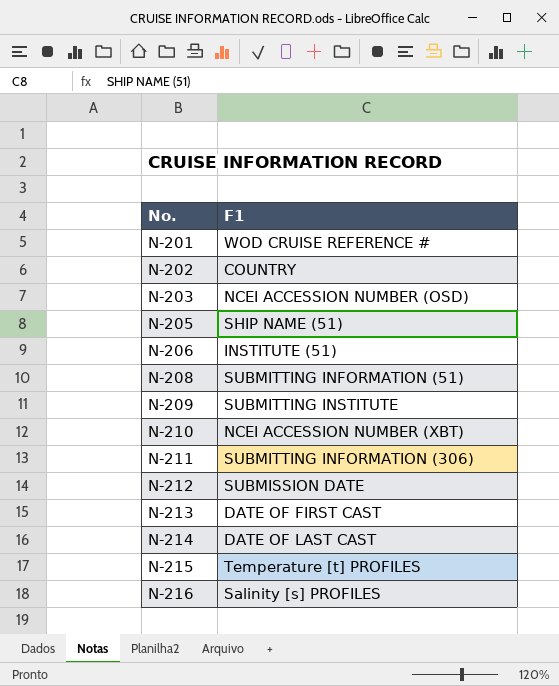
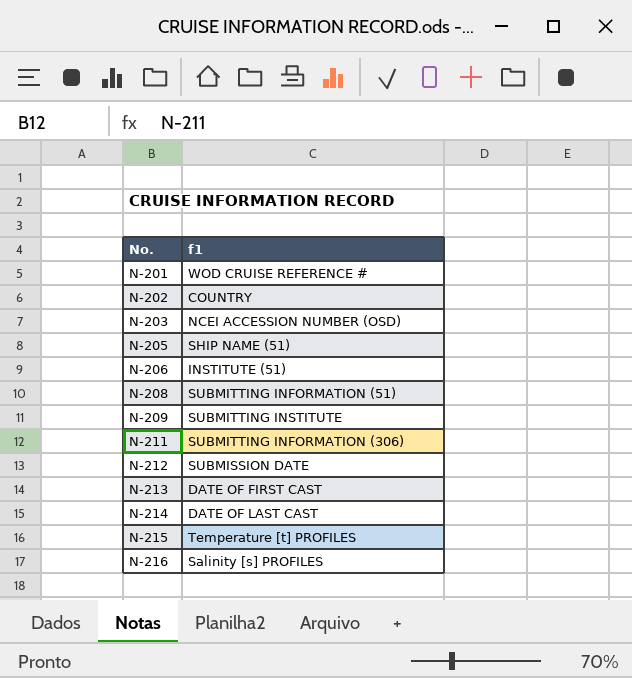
column name: F1 -> f1
row N-210: NCEI ACCESSION NUMBER (XBT) -> none

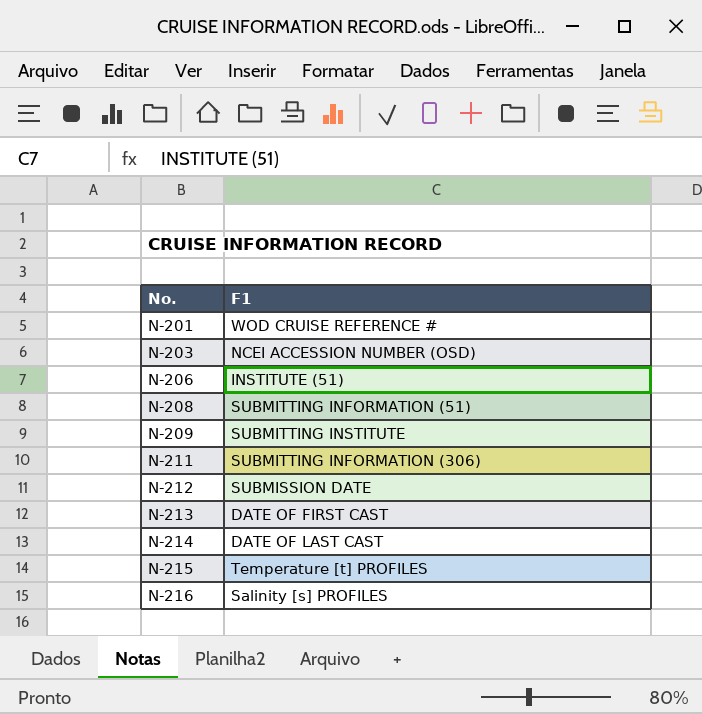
column name: f1 -> F1
row N-202: COUNTRY -> none
row N-205: SHIP NAME (51) -> none

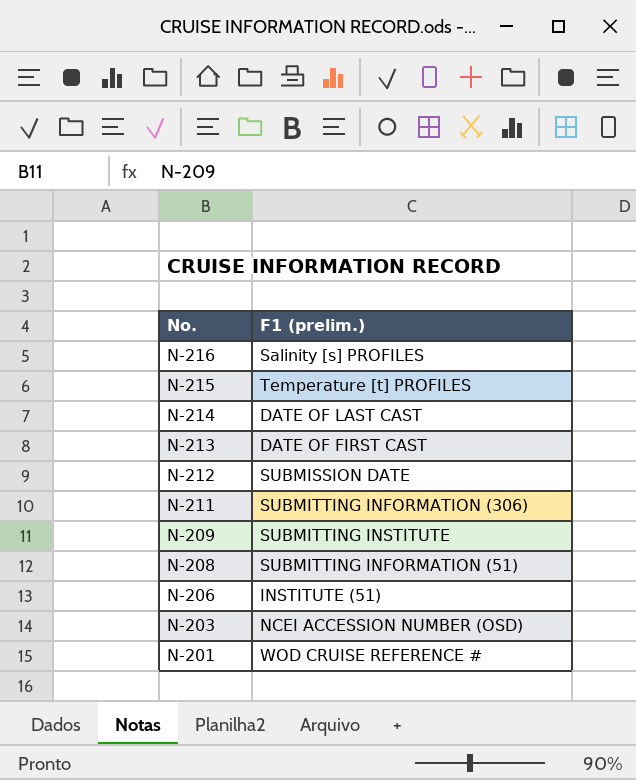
row order: No. ascending -> No. descending
column name: F1 -> F1 (prelim.)

